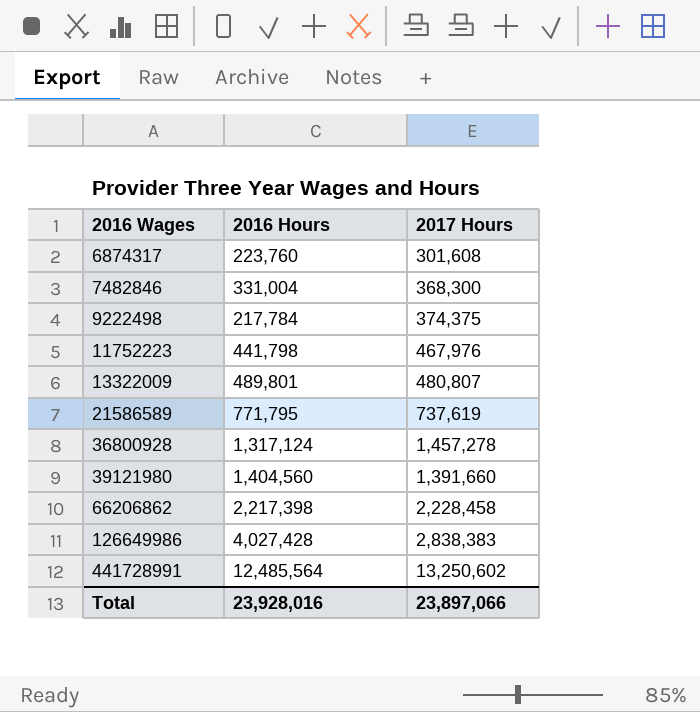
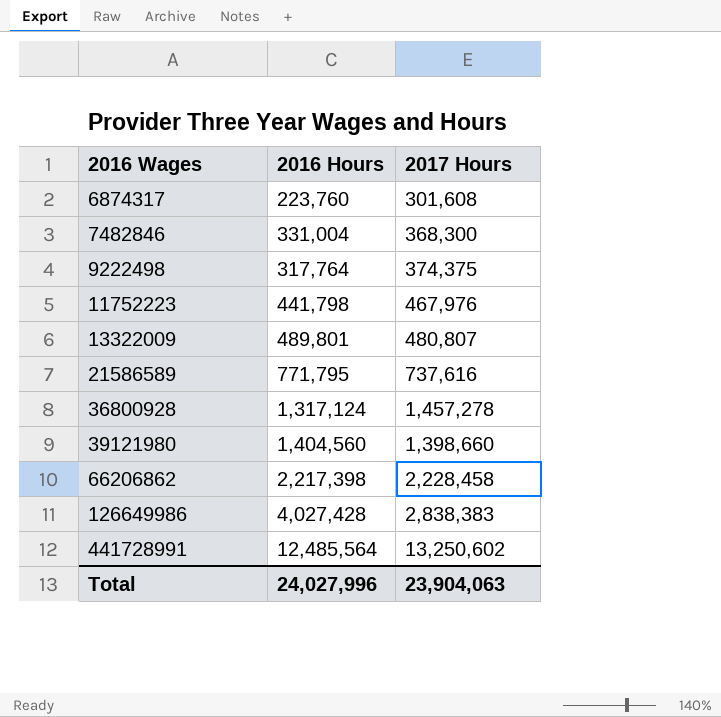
9222498 | 2016 Hours: 217,784 -> 317,764
21586589 | 2017 Hours: 737,619 -> 737,616
39121980 | 2017 Hours: 1,391,660 -> 1,398,660
Total | 2016 Hours: 23,928,016 -> 24,027,996
Total | 2017 Hours: 23,897,066 -> 23,904,063

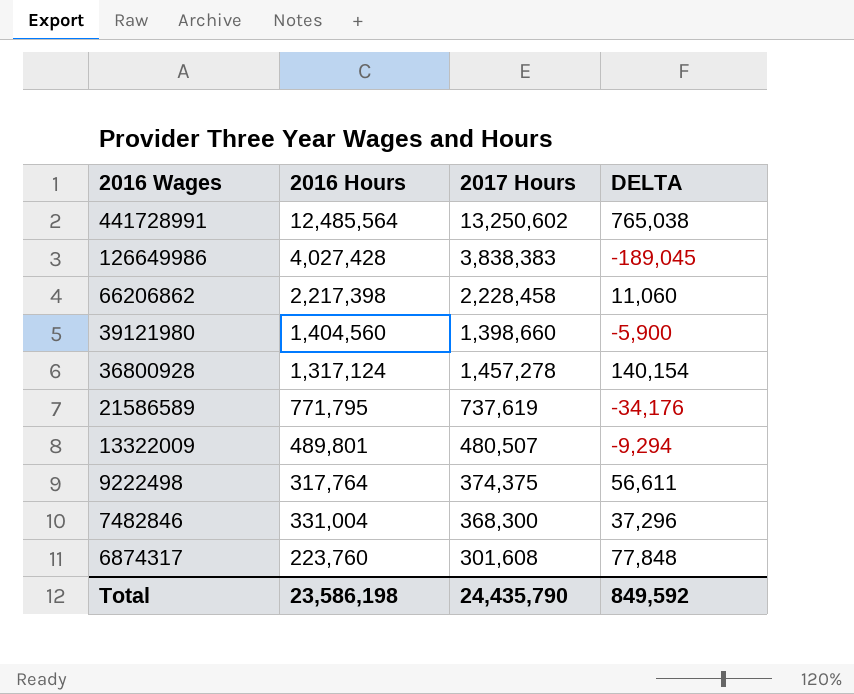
row order: 2016 Wages ascending -> 2016 Wages descending
column DELTA | formula: none -> [2017 Hours] - [2016 Hours]
row 11752223: 441,798 | 467,976 -> none
126649986 | 2017 Hours: 2,838,383 -> 3,838,383
21586589 | 2017 Hours: 737,616 -> 737,619
13322009 | 2017 Hours: 480,807 -> 480,507
Total | 2016 Hours: 24,027,996 -> 23,586,198
Total | 2017 Hours: 23,904,063 -> 24,435,790

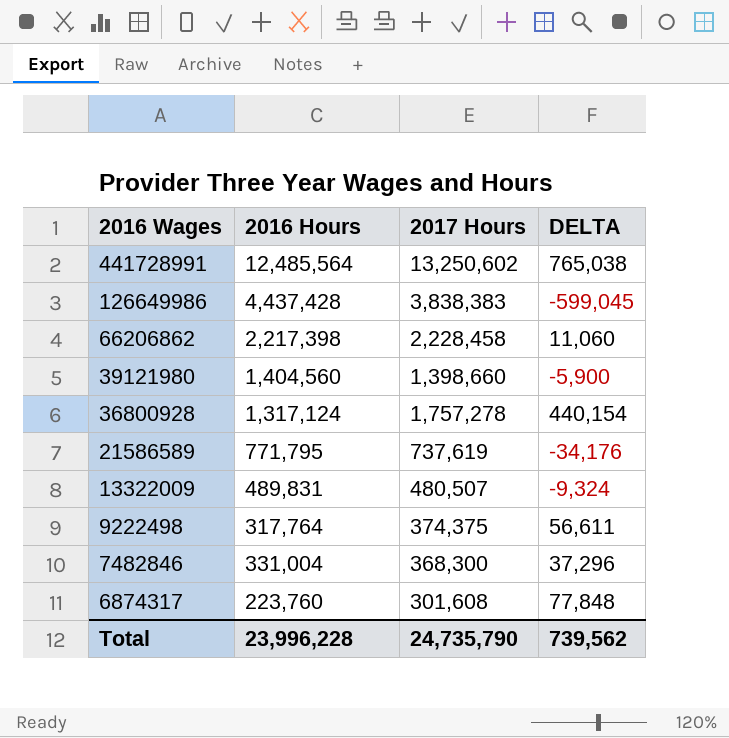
126649986 | 2016 Hours: 4,027,428 -> 4,437,428
126649986 | DELTA: -189,045 -> -599,045
36800928 | 2017 Hours: 1,457,278 -> 1,757,278
36800928 | DELTA: 140,154 -> 440,154
13322009 | 2016 Hours: 489,801 -> 489,831
13322009 | DELTA: -9,294 -> -9,324
Total | 2016 Hours: 23,586,198 -> 23,996,228
Total | 2017 Hours: 24,435,790 -> 24,735,790
Total | DELTA: 849,592 -> 739,562

